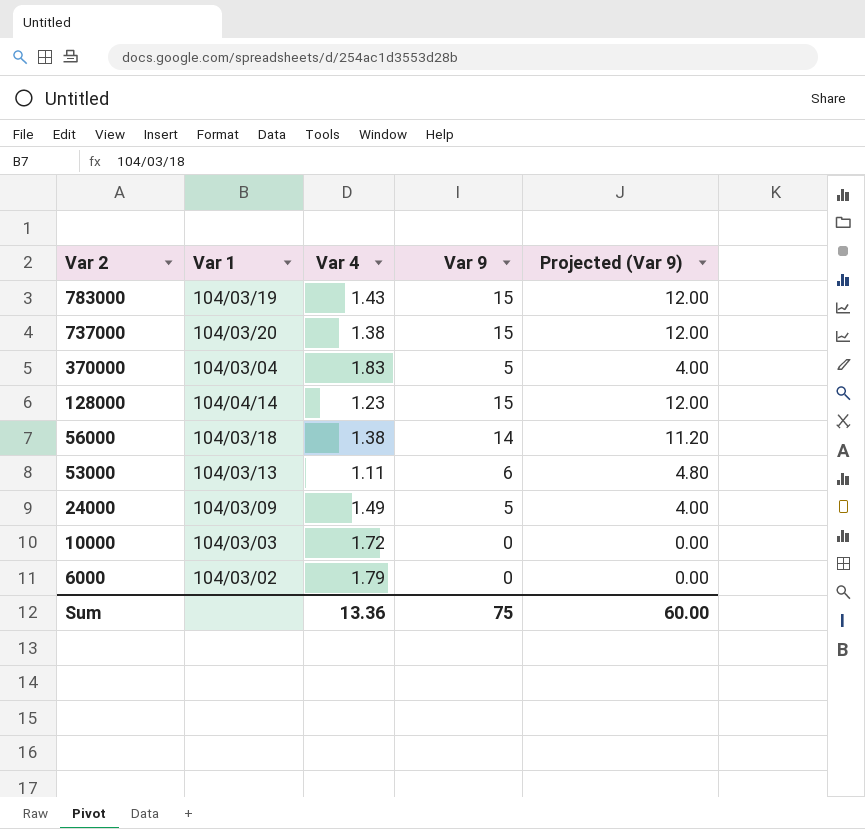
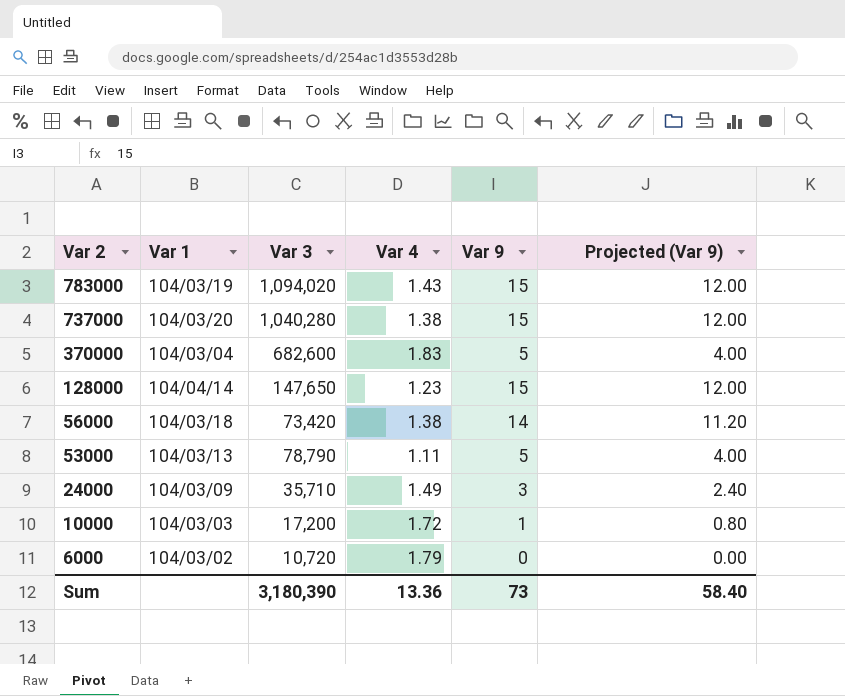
column Var 3 | position: none -> 3
53000 | Var 9: 6 -> 5
53000 | Projected (Var 9): 4.80 -> 4.00
24000 | Var 9: 5 -> 3
24000 | Projected (Var 9): 4.00 -> 2.40
10000 | Var 9: 0 -> 1
10000 | Projected (Var 9): 0.00 -> 0.80
Sum | Var 9: 75 -> 73
Sum | Projected (Var 9): 60.00 -> 58.40

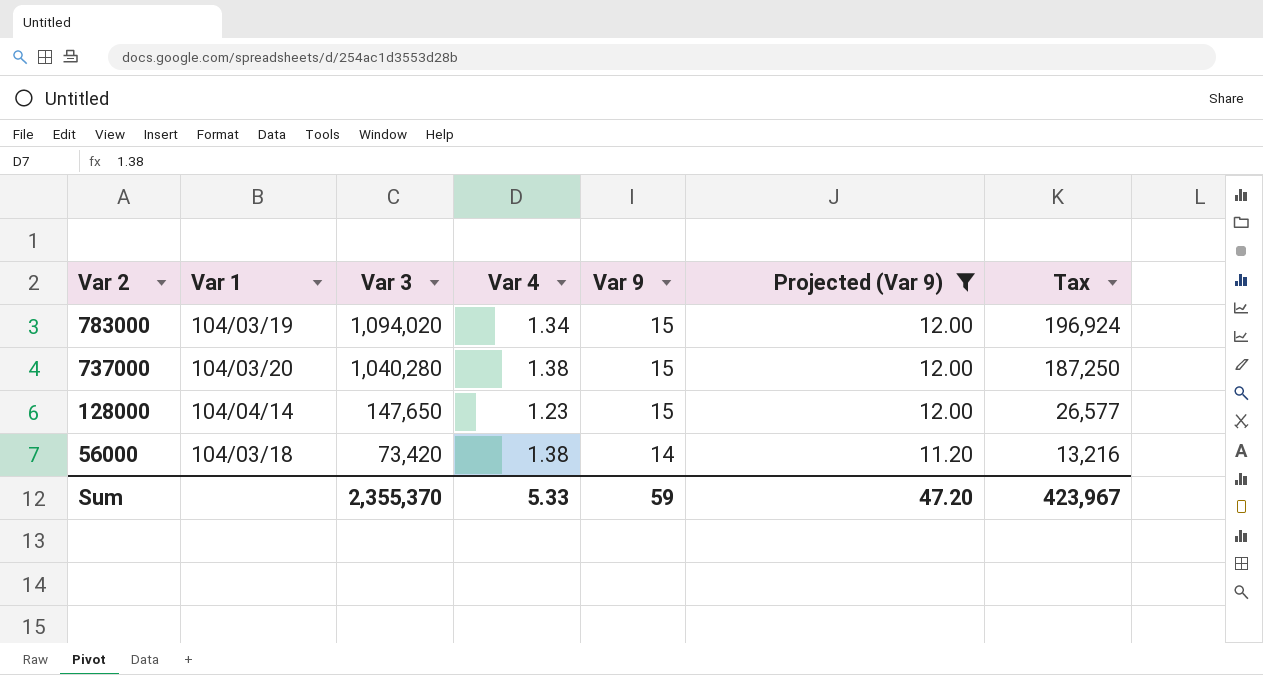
filter: none -> Projected (Var 9) >= 11.20
column Tax | formula: none -> [Var 3] * 0.18
783000 | Var 4: 1.43 -> 1.34
Sum | Var 3: 3,180,390 -> 2,355,370
Sum | Var 4: 13.36 -> 5.33
Sum | Var 9: 73 -> 59
Sum | Projected (Var 9): 58.40 -> 47.20

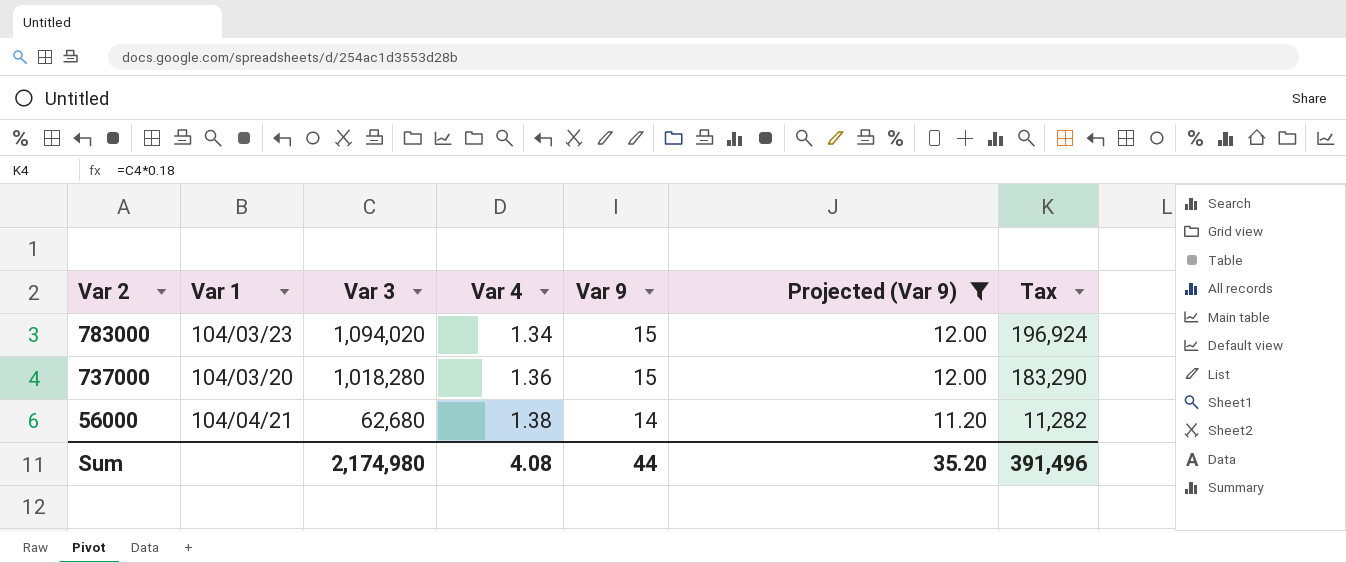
row 128000: 104/04/14 | 147,650 | 1.23 | 15 | 12.00 | 26,577 -> none
783000 | Var 1: 104/03/19 -> 104/03/23
737000 | Var 3: 1,040,280 -> 1,018,280
737000 | Var 4: 1.38 -> 1.36
737000 | Tax: 187,250 -> 183,290
56000 | Var 1: 104/03/18 -> 104/04/21
56000 | Var 3: 73,420 -> 62,680
56000 | Tax: 13,216 -> 11,282
Sum | Var 3: 2,355,370 -> 2,174,980
Sum | Var 4: 5.33 -> 4.08
Sum | Var 9: 59 -> 44
Sum | Projected (Var 9): 47.20 -> 35.20
Sum | Tax: 423,967 -> 391,496

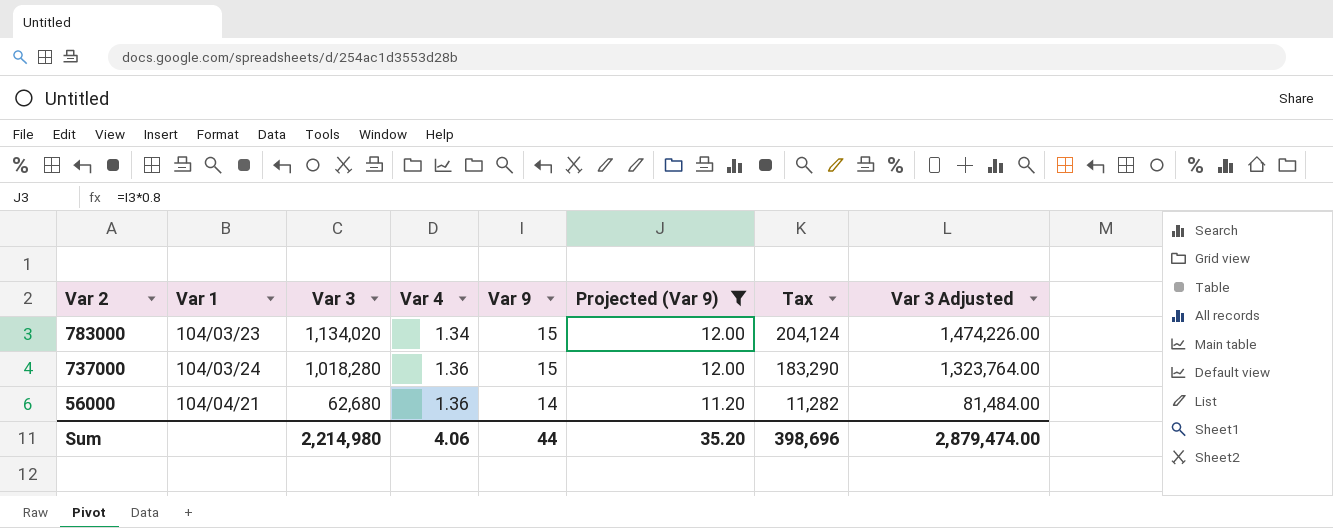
column Var 3 Adjusted | formula: none -> [Var 3] * 1.3
783000 | Var 3: 1,094,020 -> 1,134,020
783000 | Tax: 196,924 -> 204,124
737000 | Var 1: 104/03/20 -> 104/03/24
56000 | Var 4: 1.38 -> 1.36
Sum | Var 3: 2,174,980 -> 2,214,980
Sum | Var 4: 4.08 -> 4.06
Sum | Tax: 391,496 -> 398,696

